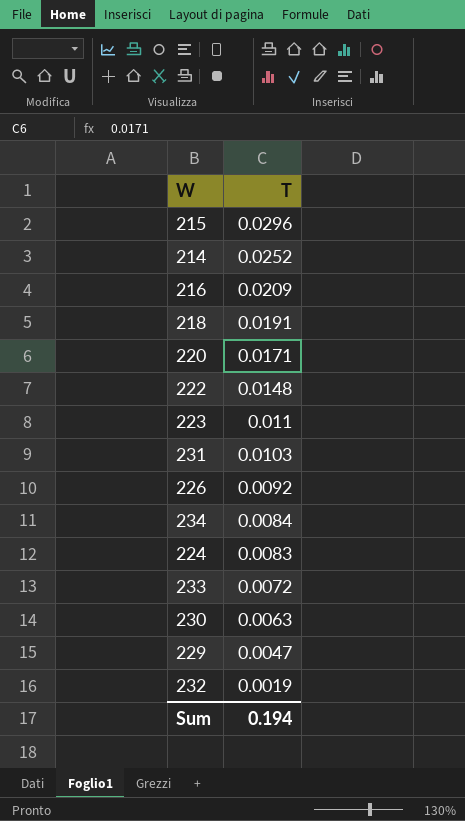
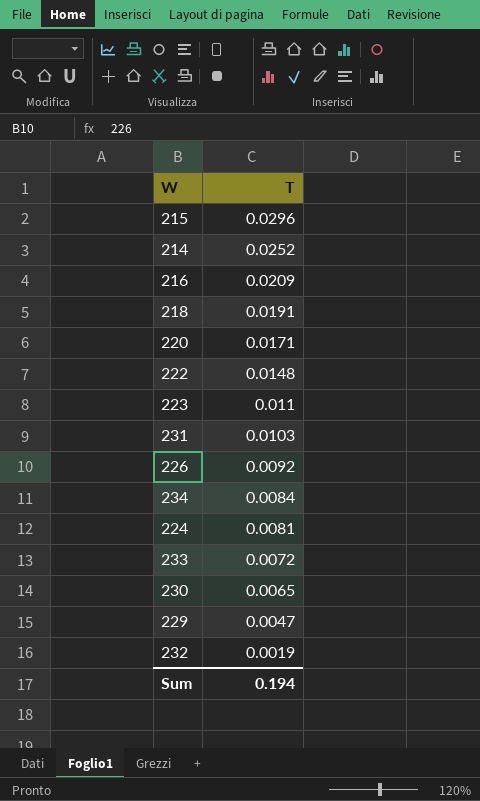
224 | T: 0.0083 -> 0.0081
230 | T: 0.0063 -> 0.0065

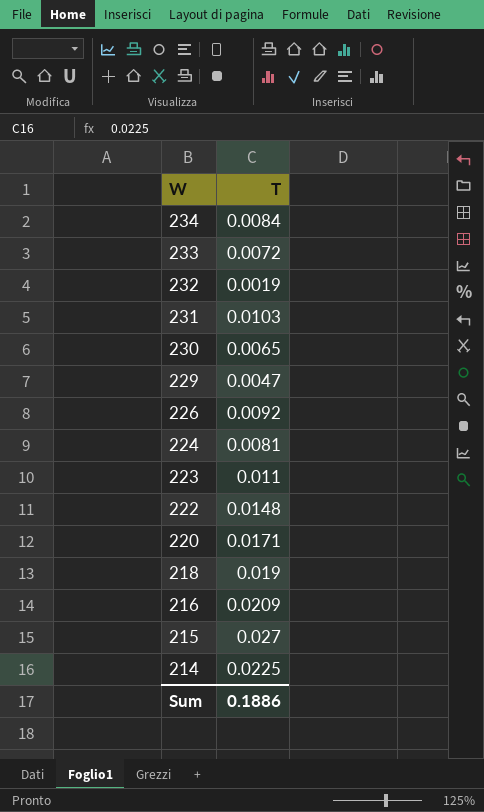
row order: T descending -> W descending
218 | T: 0.0191 -> 0.019
215 | T: 0.0296 -> 0.027
214 | T: 0.0252 -> 0.0225
Sum | T: 0.194 -> 0.1886

